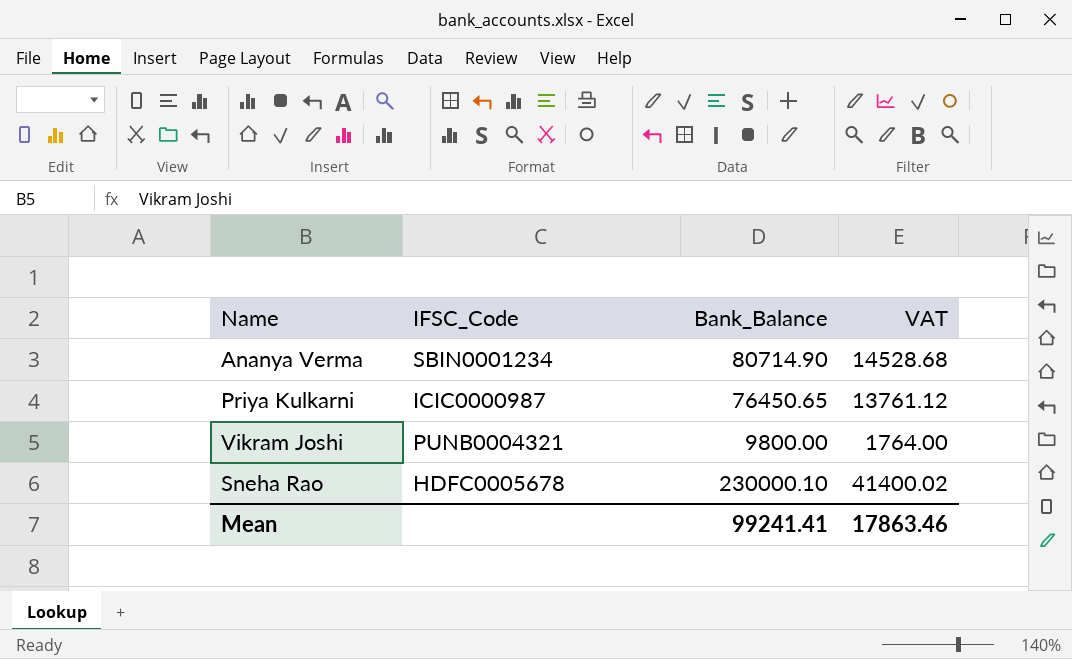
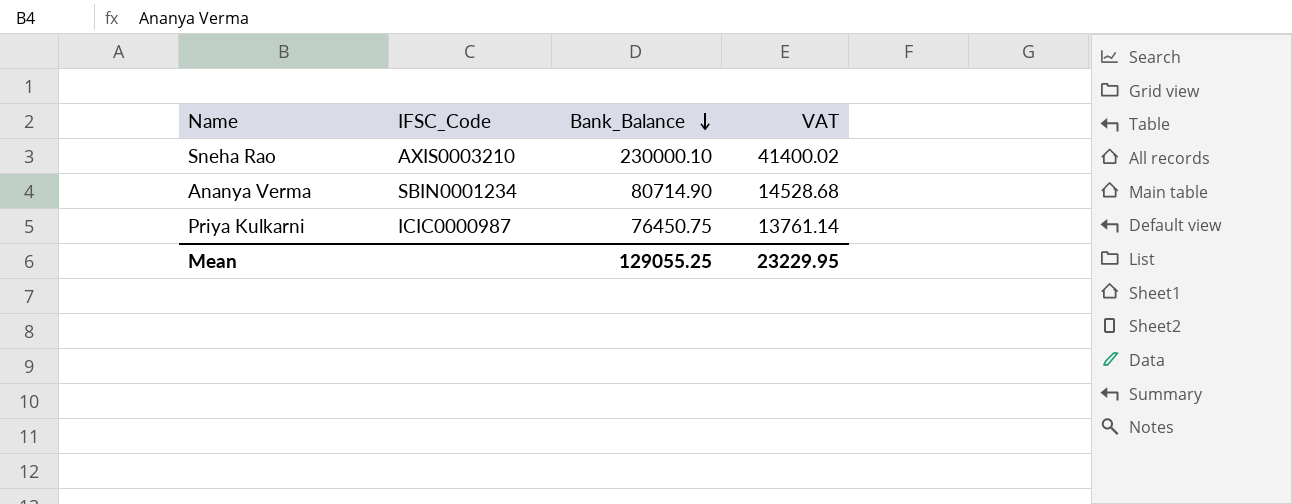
row order: none -> Bank_Balance descending
row Vikram Joshi: PUNB0004321 | 9800.00 | 1764.00 -> none
Sneha Rao | IFSC_Code: HDFC0005678 -> AXIS0003210
Priya Kulkarni | Bank_Balance: 76450.65 -> 76450.75
Priya Kulkarni | VAT: 13761.12 -> 13761.14
Mean | Bank_Balance: 99241.41 -> 129055.25
Mean | VAT: 17863.46 -> 23229.95

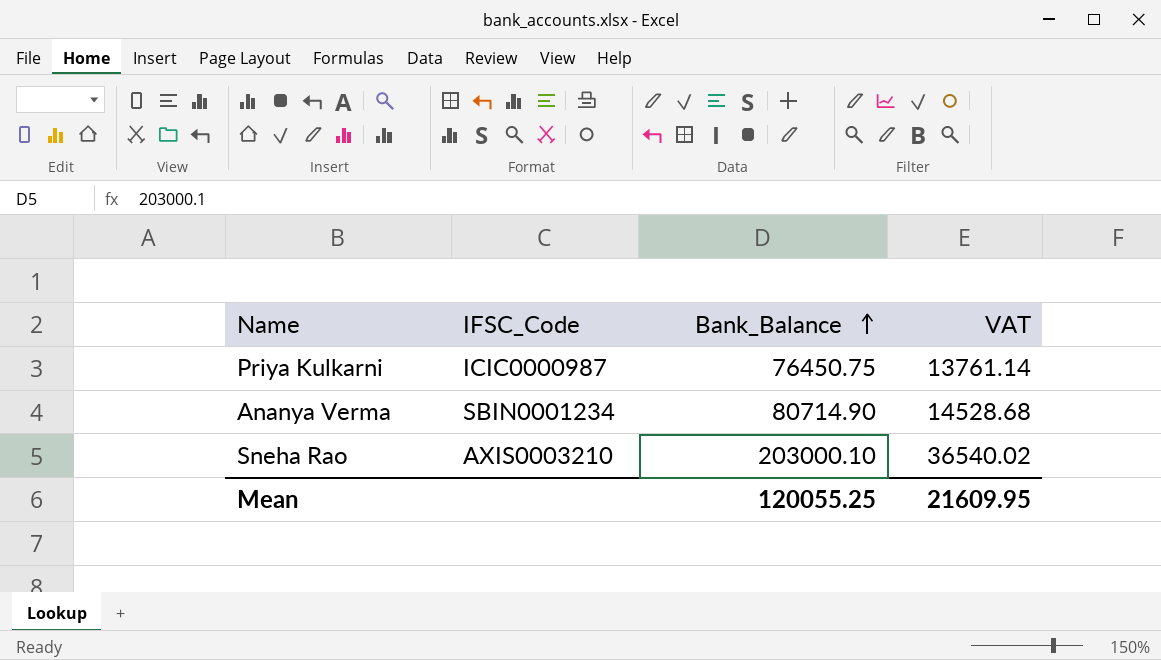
row order: Bank_Balance descending -> Bank_Balance ascending
Sneha Rao | Bank_Balance: 230000.10 -> 203000.10
Sneha Rao | VAT: 41400.02 -> 36540.02
Mean | Bank_Balance: 129055.25 -> 120055.25
Mean | VAT: 23229.95 -> 21609.95

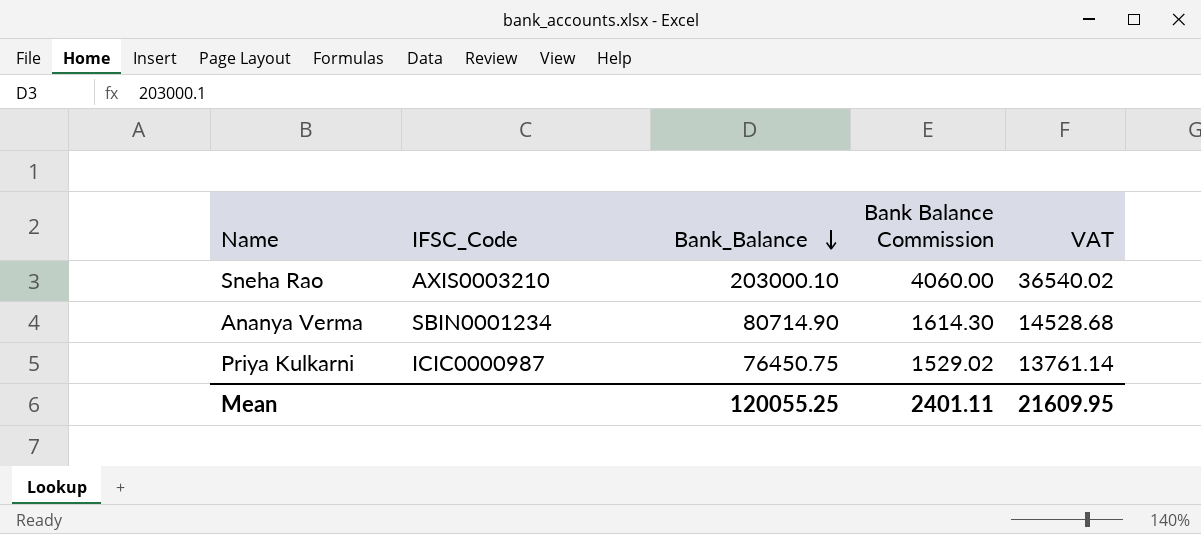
row order: Bank_Balance ascending -> Bank_Balance descending
column Bank Balance Commission | formula: none -> [Bank_Balance] * 0.02

